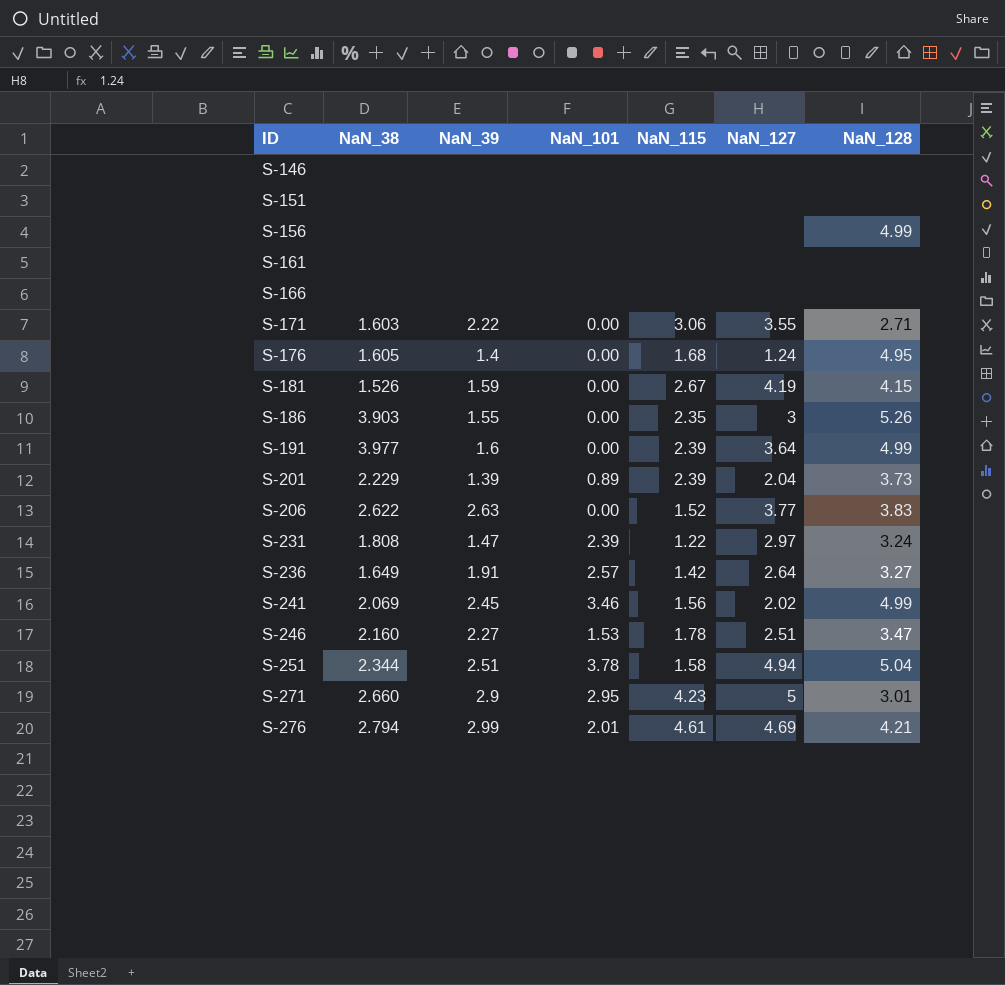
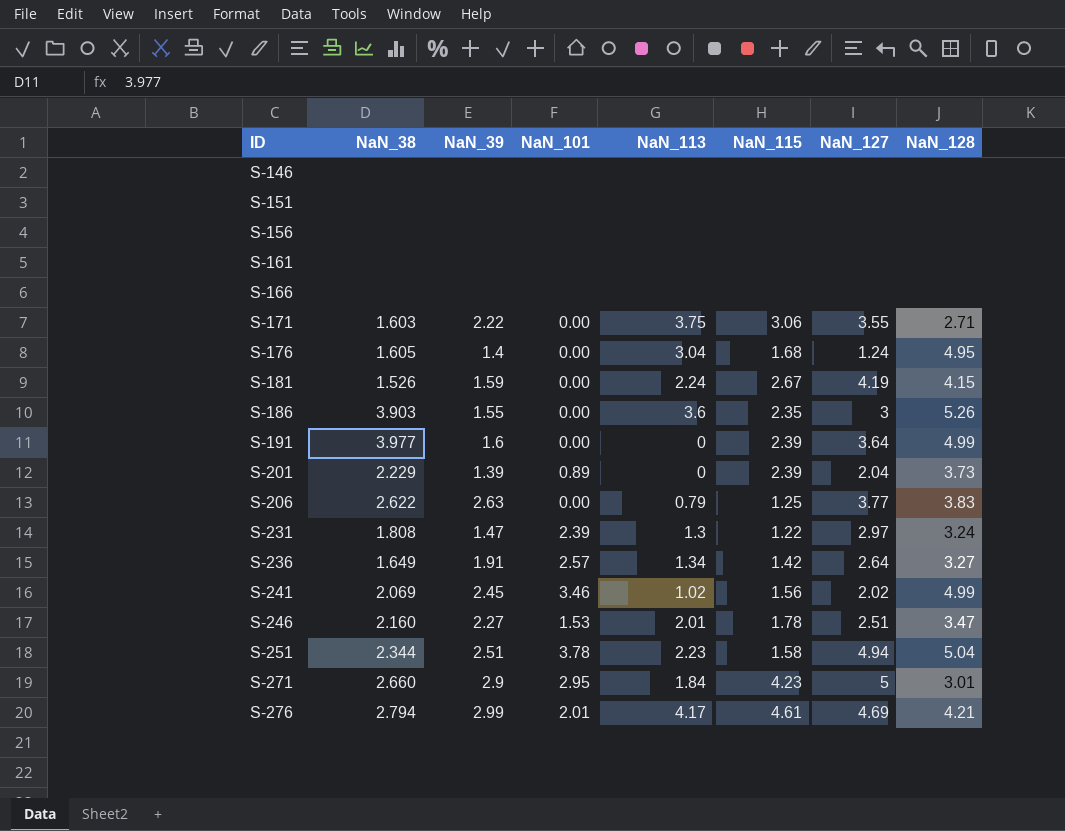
column NaN_113 | position: none -> 5
S-156 | NaN_128: 4.99 -> none
S-206 | NaN_115: 1.52 -> 1.25

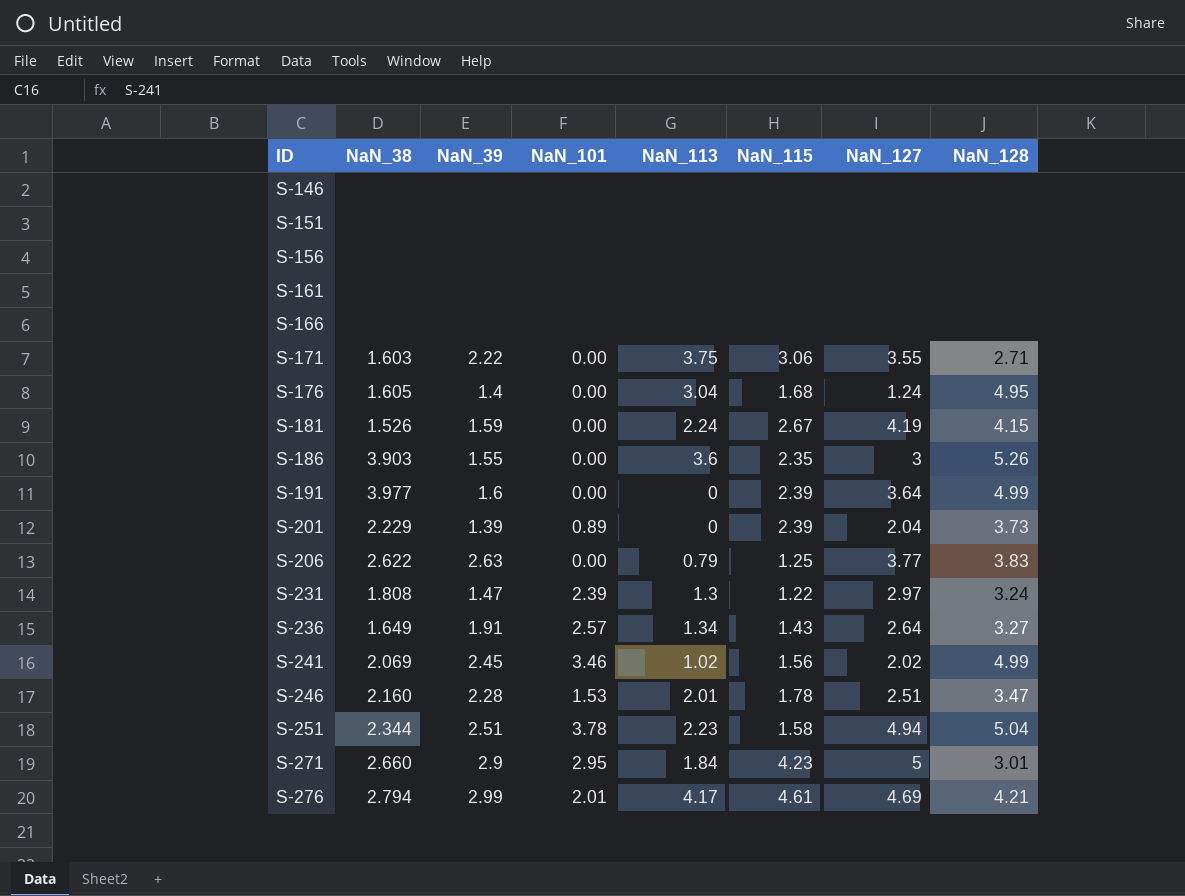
S-236 | NaN_115: 1.42 -> 1.43
S-246 | NaN_39: 2.27 -> 2.28

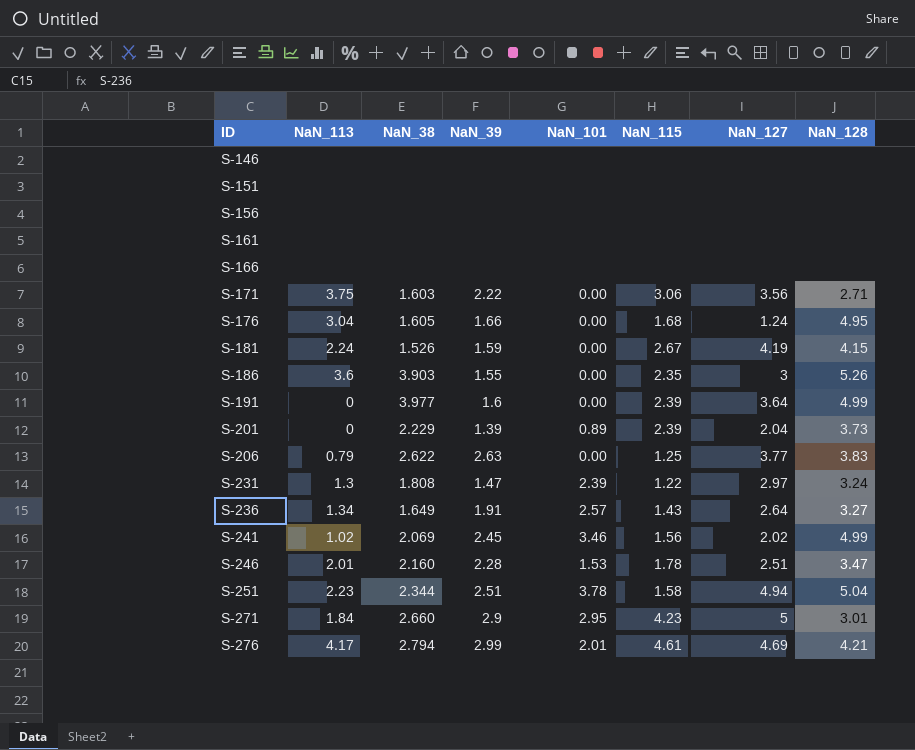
column NaN_113 | position: 5 -> 2
S-171 | NaN_127: 3.55 -> 3.56
S-176 | NaN_39: 1.4 -> 1.66

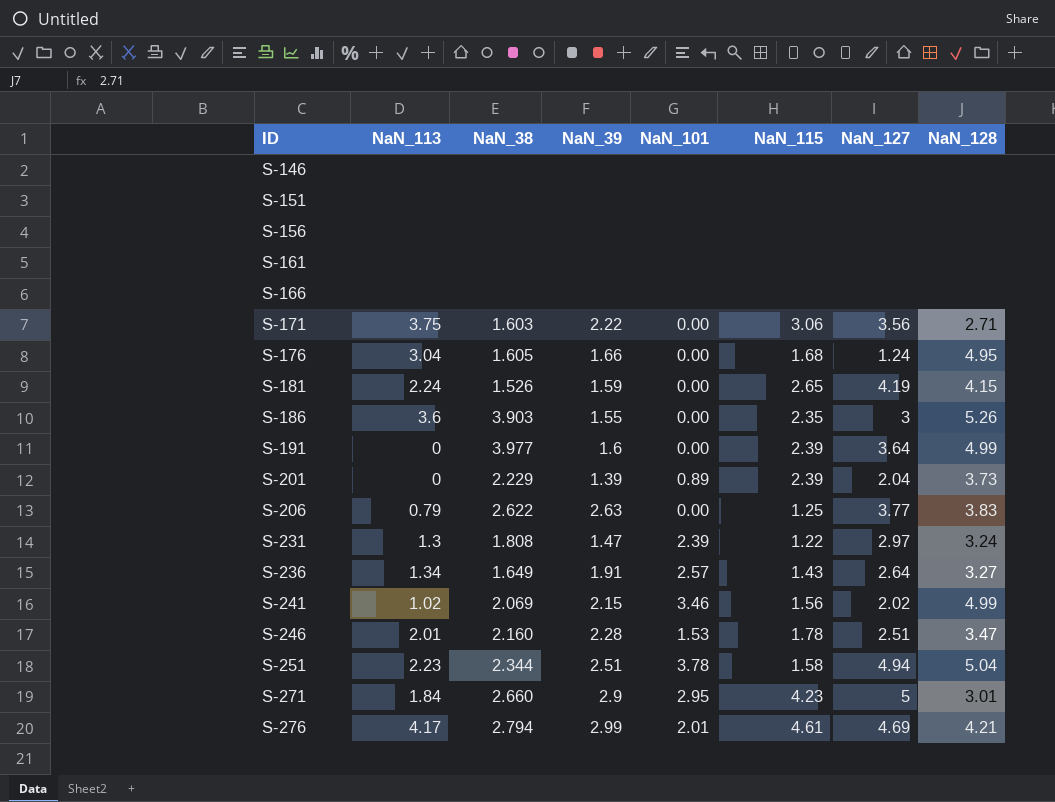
S-181 | NaN_115: 2.67 -> 2.65
S-241 | NaN_39: 2.45 -> 2.15

